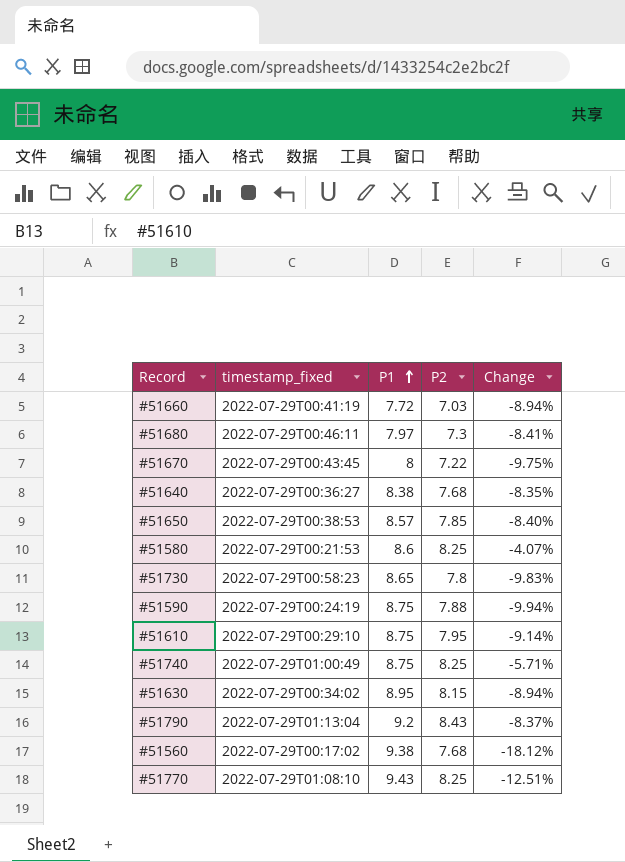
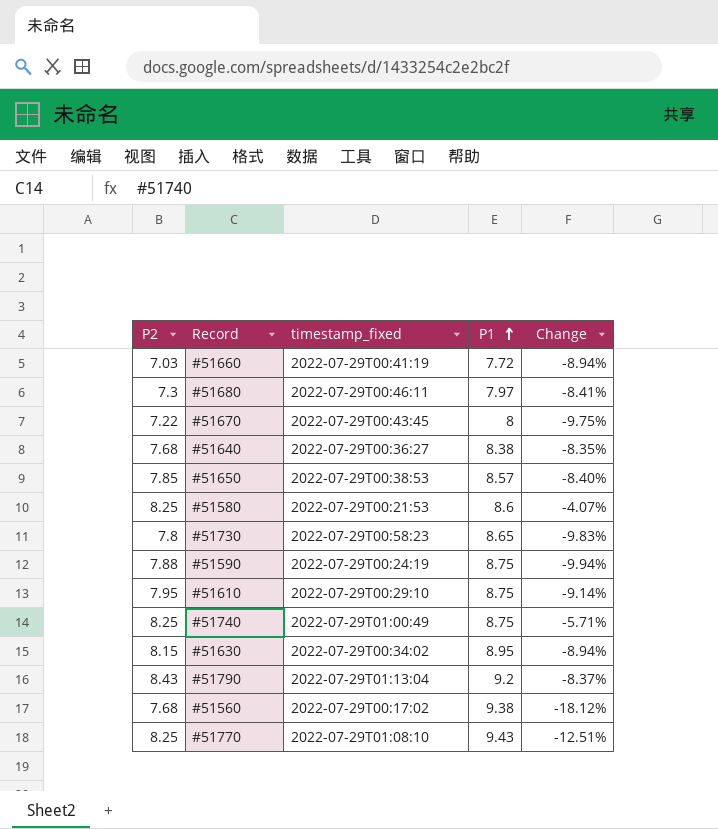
column P2 | position: 4 -> 1

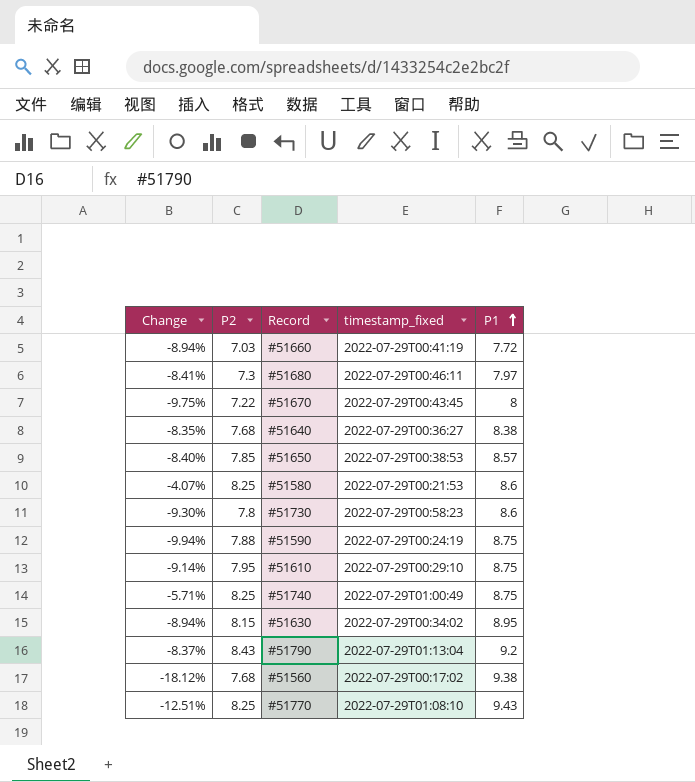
column Change | position: 5 -> 1
#51730 | Change: -9.83% -> -9.30%
#51730 | P1: 8.65 -> 8.6

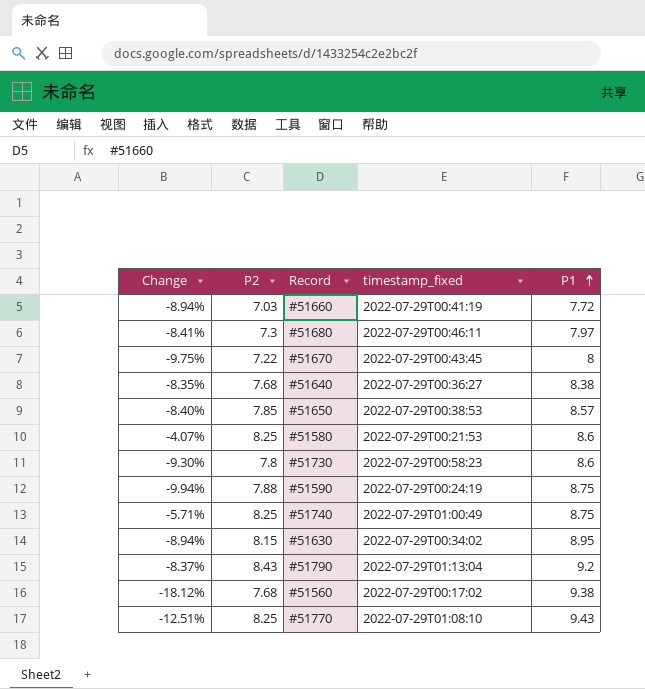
row #51610: -9.14% | 7.95 | 2022-07-29T00:29:10 | 8.75 -> none

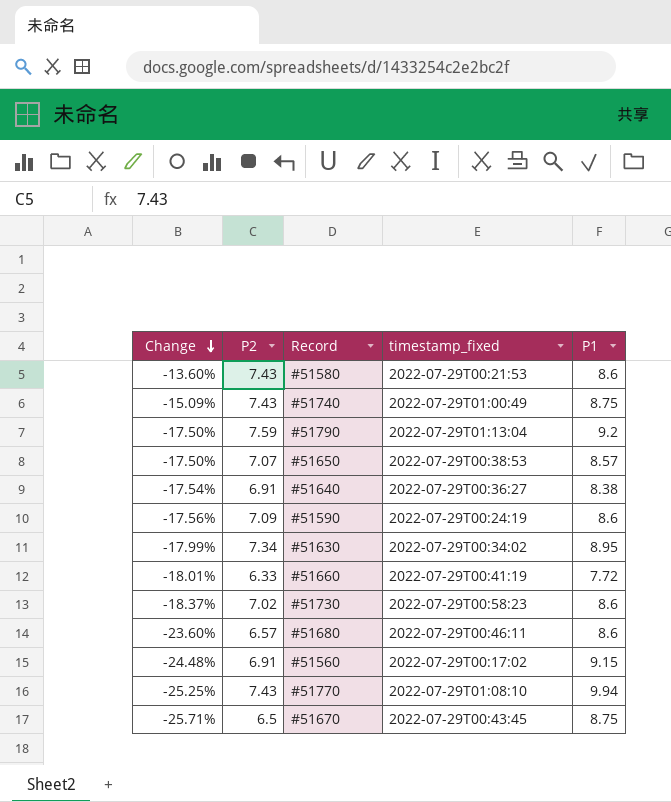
row order: P1 ascending -> Change descending
#51580 | Change: -4.07% -> -13.60%
#51580 | P2: 8.25 -> 7.43
#51740 | Change: -5.71% -> -15.09%
#51740 | P2: 8.25 -> 7.43
#51790 | Change: -8.37% -> -17.50%
#51790 | P2: 8.43 -> 7.59
#51650 | Change: -8.40% -> -17.50%
#51650 | P2: 7.85 -> 7.07
#51640 | Change: -8.35% -> -17.54%
#51640 | P2: 7.68 -> 6.91
#51590 | Change: -9.94% -> -17.56%
#51590 | P2: 7.88 -> 7.09
#51590 | P1: 8.75 -> 8.6
#51630 | Change: -8.94% -> -17.99%
#51630 | P2: 8.15 -> 7.34
#51660 | Change: -8.94% -> -18.01%
#51660 | P2: 7.03 -> 6.33
#51730 | Change: -9.30% -> -18.37%
#51730 | P2: 7.8 -> 7.02
#51680 | Change: -8.41% -> -23.60%
#51680 | P2: 7.3 -> 6.57
#51680 | P1: 7.97 -> 8.6
#51560 | Change: -18.12% -> -24.48%
#51560 | P2: 7.68 -> 6.91
#51560 | P1: 9.38 -> 9.15
#51770 | Change: -12.51% -> -25.25%
#51770 | P2: 8.25 -> 7.43
#51770 | P1: 9.43 -> 9.94
#51670 | Change: -9.75% -> -25.71%
#51670 | P2: 7.22 -> 6.5
#51670 | P1: 8 -> 8.75

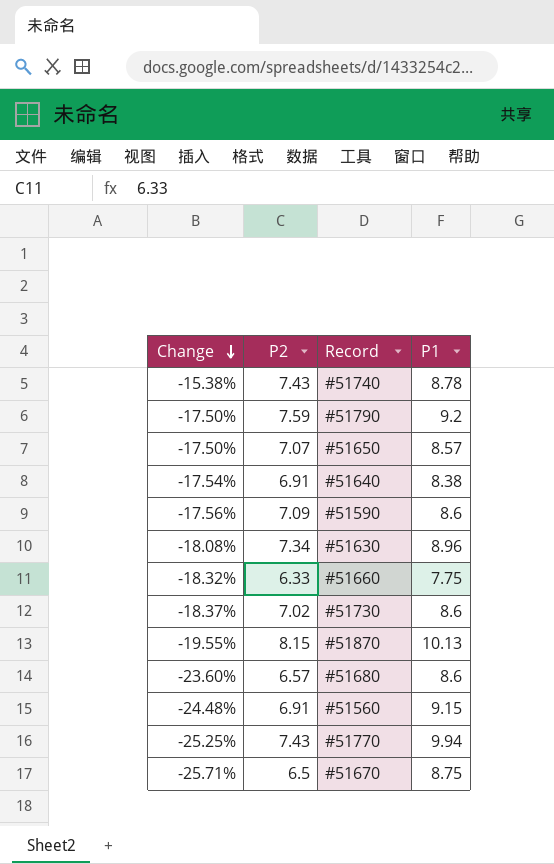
column timestamp_fixed | position: 4 -> none
row #51580: -13.60% | 7.43 | 2022-07-29T00:21:53 | 8.6 -> none
#51740 | Change: -15.09% -> -15.38%
#51740 | P1: 8.75 -> 8.78
#51630 | Change: -17.99% -> -18.08%
#51630 | P1: 8.95 -> 8.96
#51660 | Change: -18.01% -> -18.32%
#51660 | P1: 7.72 -> 7.75
row #51870: none -> -19.55% | 8.15 | 10.13

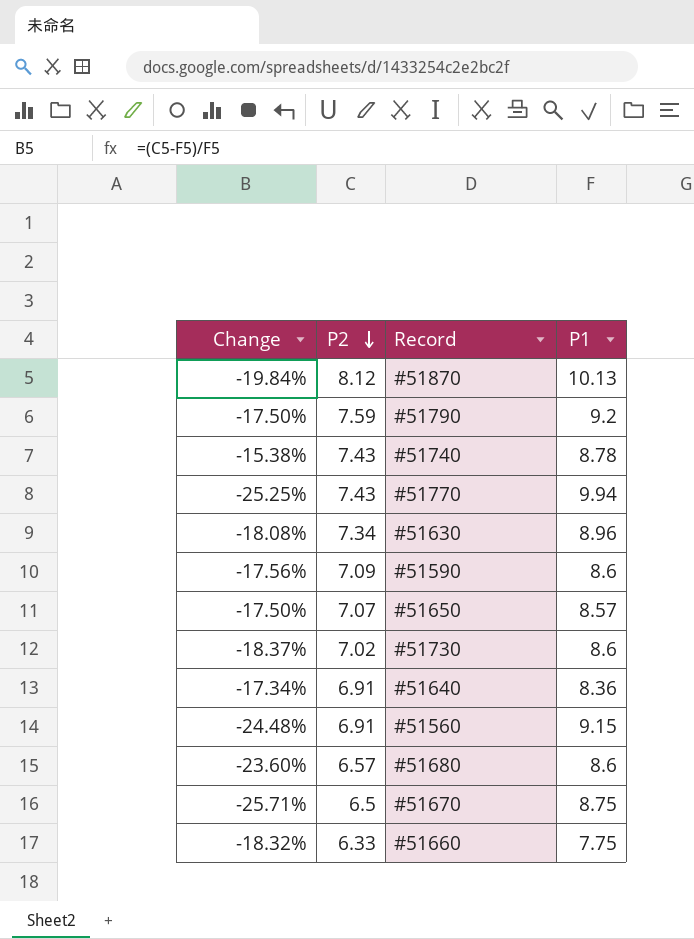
row order: Change descending -> P2 descending
#51870 | Change: -19.55% -> -19.84%
#51870 | P2: 8.15 -> 8.12
#51640 | Change: -17.54% -> -17.34%
#51640 | P1: 8.38 -> 8.36

